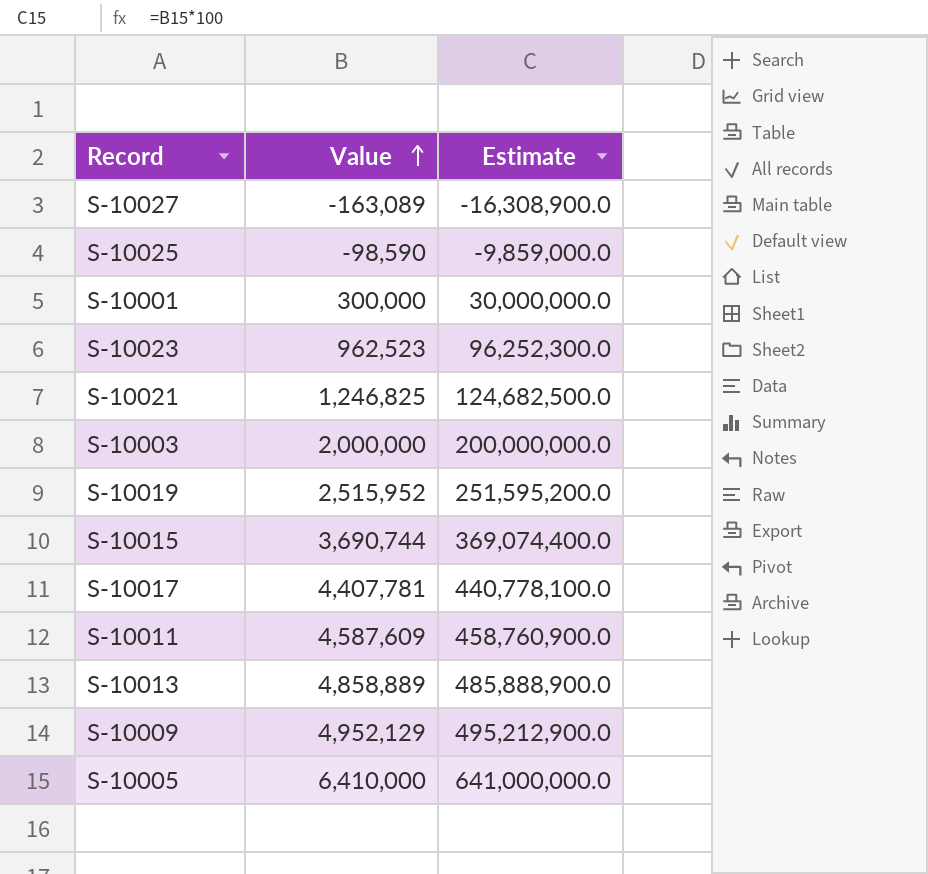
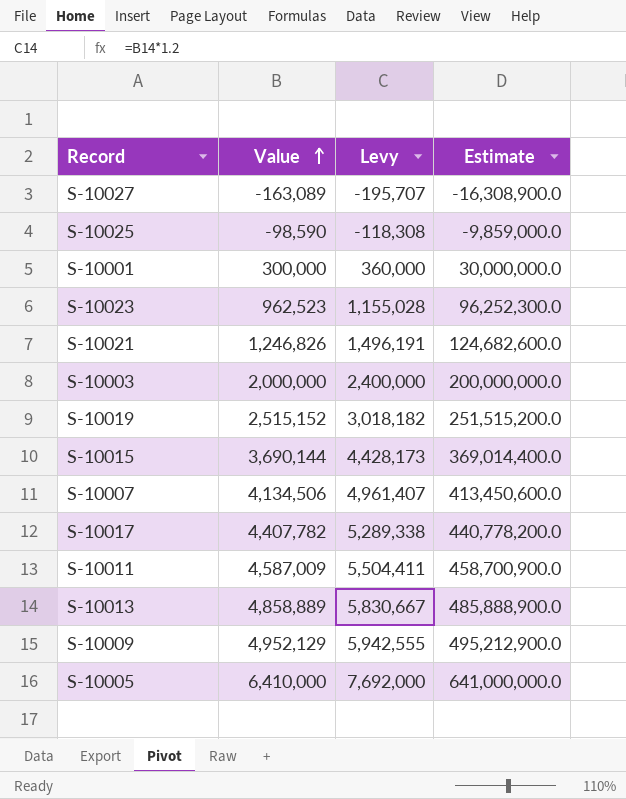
column Levy | formula: none -> [Value] * 1.2
S-10021 | Value: 1,246,825 -> 1,246,826
S-10021 | Estimate: 124,682,500.0 -> 124,682,600.0
S-10019 | Value: 2,515,952 -> 2,515,152
S-10019 | Estimate: 251,595,200.0 -> 251,515,200.0
S-10015 | Value: 3,690,744 -> 3,690,144
S-10015 | Estimate: 369,074,400.0 -> 369,014,400.0
row S-10007: none -> 4,134,506 | 4,961,407 | 413,450,600.0
S-10017 | Value: 4,407,781 -> 4,407,782
S-10017 | Estimate: 440,778,100.0 -> 440,778,200.0
S-10011 | Value: 4,587,609 -> 4,587,009
S-10011 | Estimate: 458,760,900.0 -> 458,700,900.0

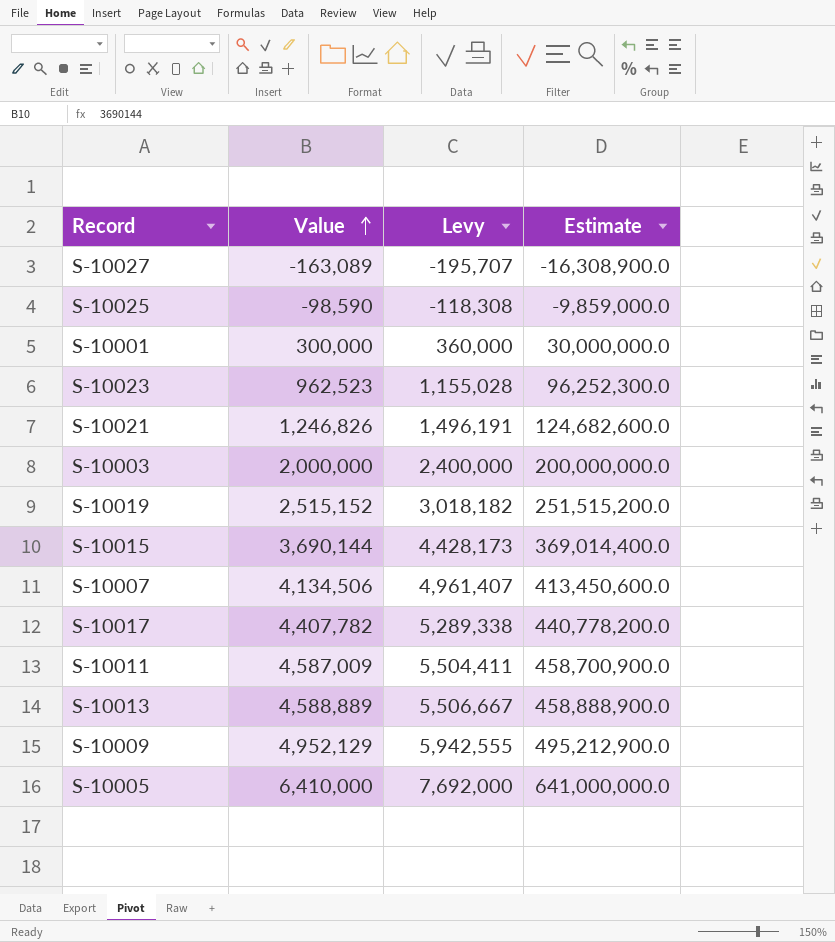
S-10013 | Value: 4,858,889 -> 4,588,889
S-10013 | Levy: 5,830,667 -> 5,506,667
S-10013 | Estimate: 485,888,900.0 -> 458,888,900.0

